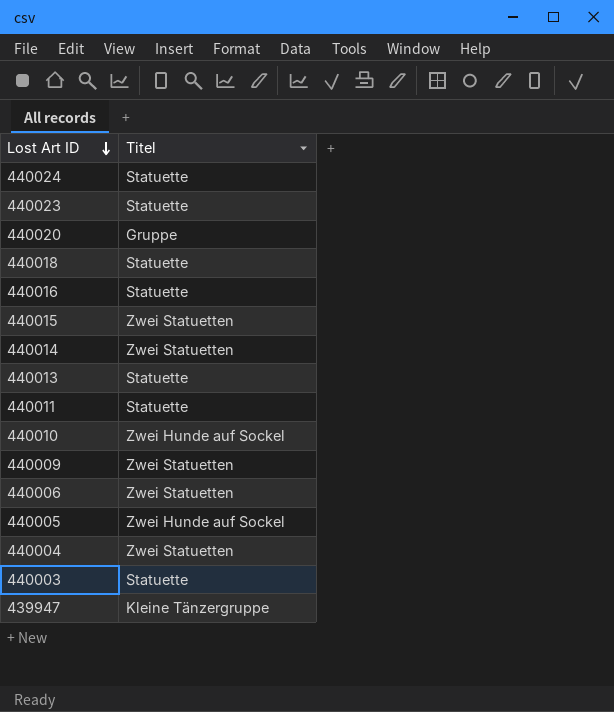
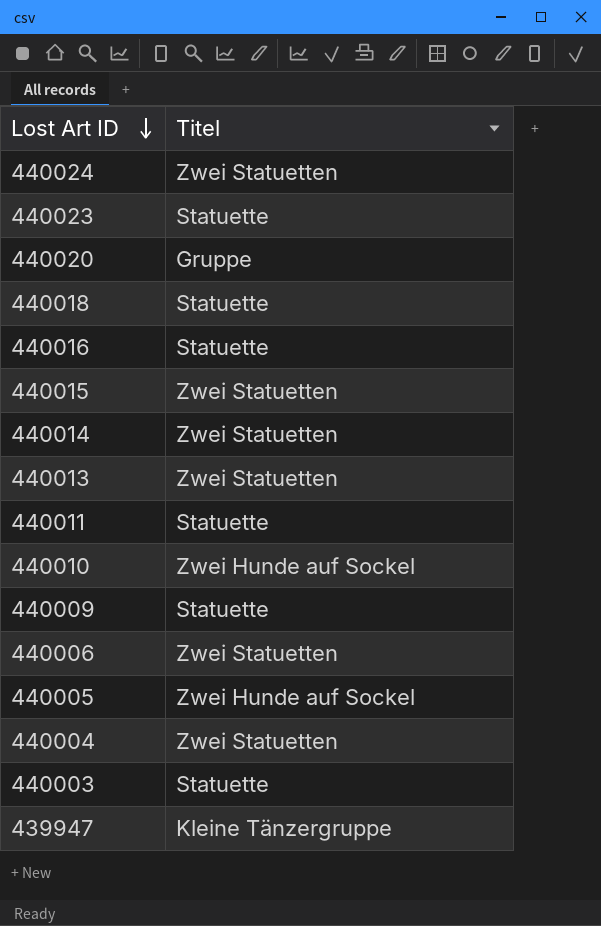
440024 | Titel: Statuette -> Zwei Statuetten
440013 | Titel: Statuette -> Zwei Statuetten
440009 | Titel: Zwei Statuetten -> Statuette

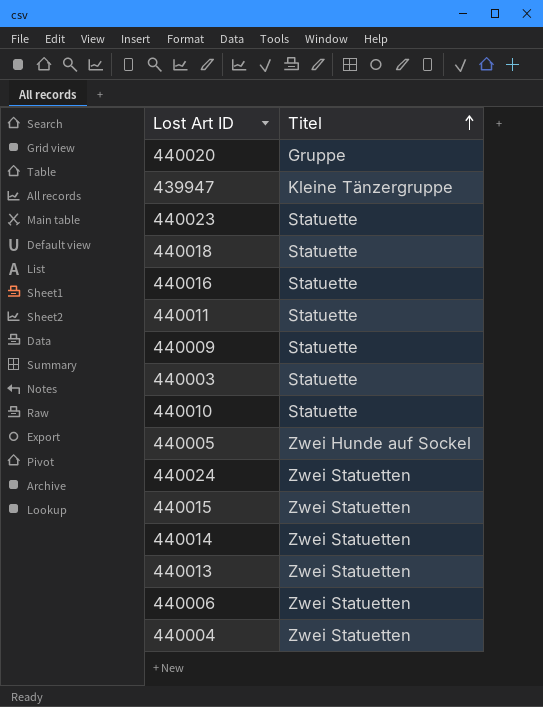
row order: Lost Art ID descending -> Titel ascending
440010 | Titel: Zwei Hunde auf Sockel -> Statuette

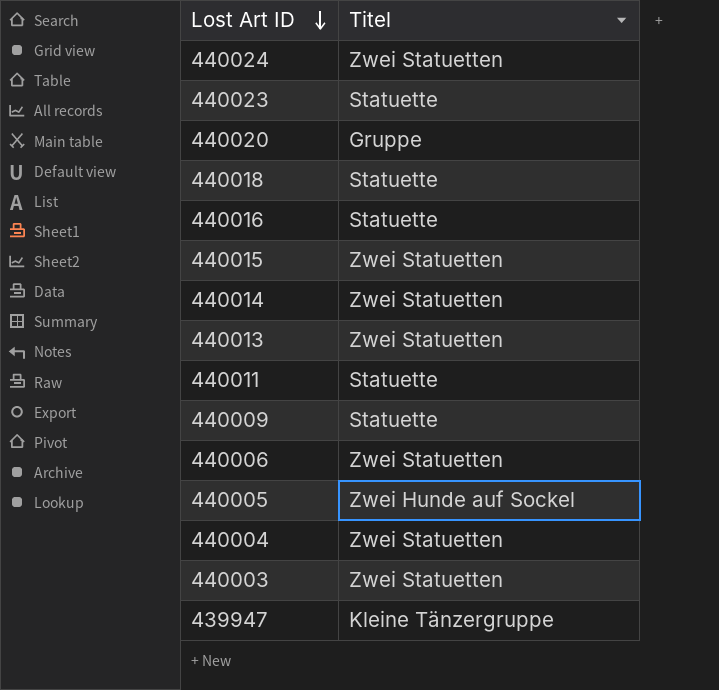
row order: Titel ascending -> Lost Art ID descending
row 440010: Statuette -> none
440003 | Titel: Statuette -> Zwei Statuetten

